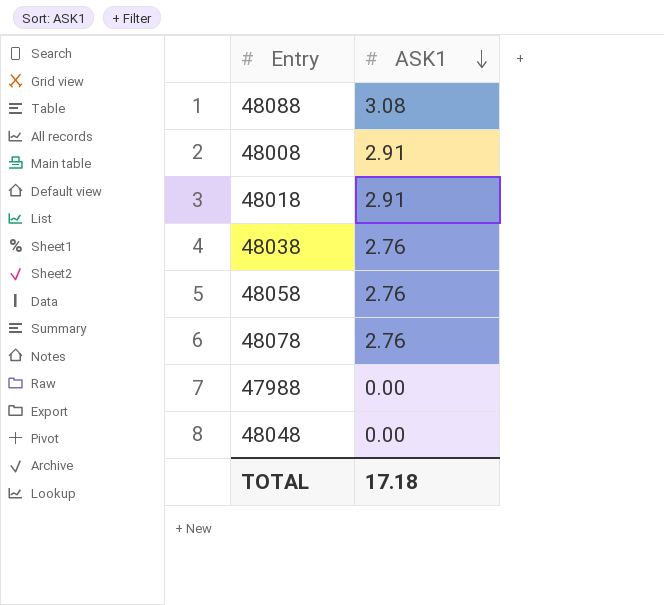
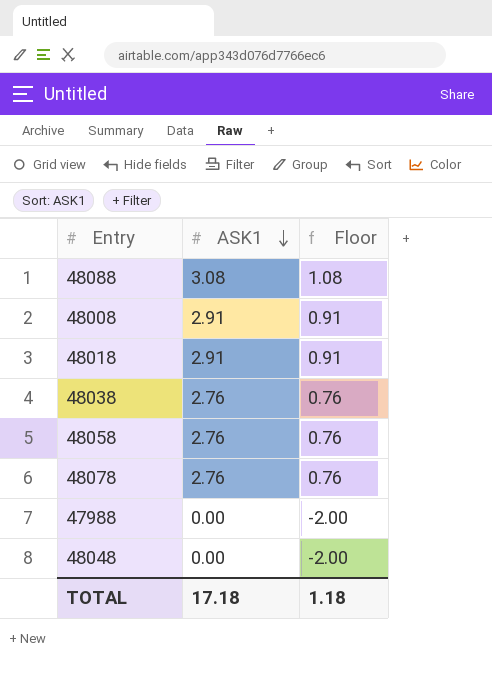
column Floor | formula: none -> [ASK1] - 2

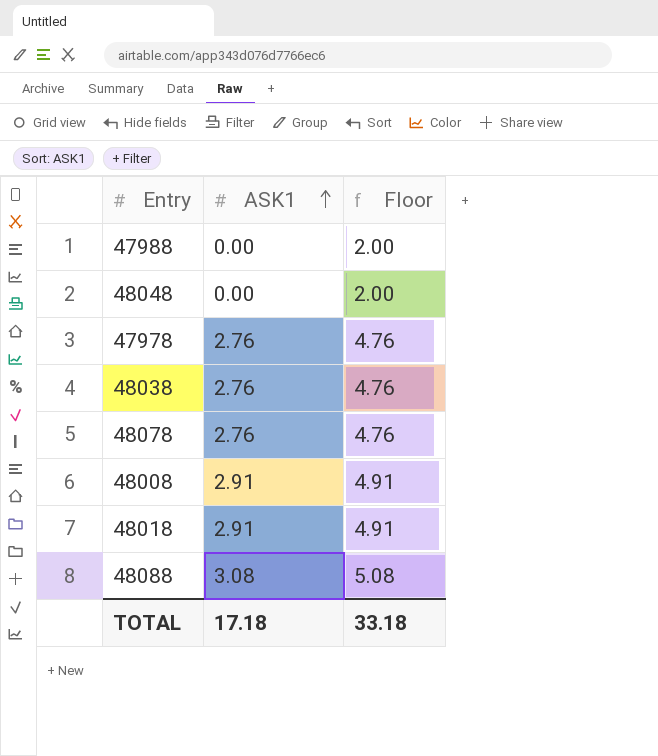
row order: ASK1 descending -> ASK1 ascending
column Floor | formula: [ASK1] - 2 -> [ASK1] + 2
row 48058: 2.76 | 0.76 -> none
row 47978: none -> 2.76 | 4.76
TOTAL | Floor: 1.18 -> 33.18

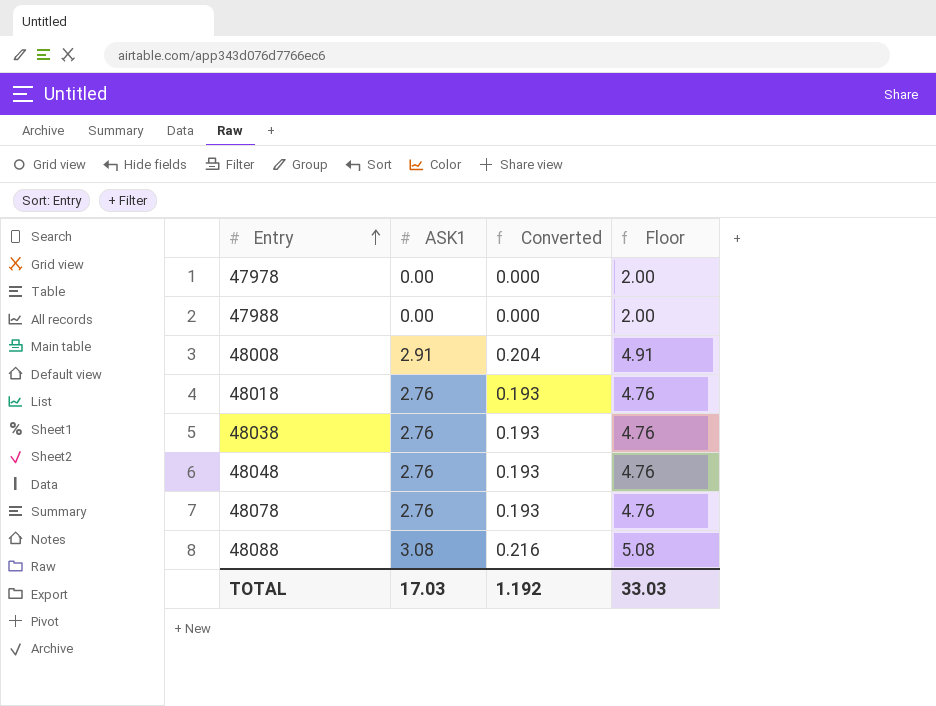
row order: ASK1 ascending -> Entry ascending
column Converted | formula: none -> [ASK1] * 0.07
47978 | ASK1: 2.76 -> 0.00
47978 | Floor: 4.76 -> 2.00
48018 | ASK1: 2.91 -> 2.76
48018 | Floor: 4.91 -> 4.76
48048 | ASK1: 0.00 -> 2.76
48048 | Floor: 2.00 -> 4.76
TOTAL | ASK1: 17.18 -> 17.03
TOTAL | Floor: 33.18 -> 33.03

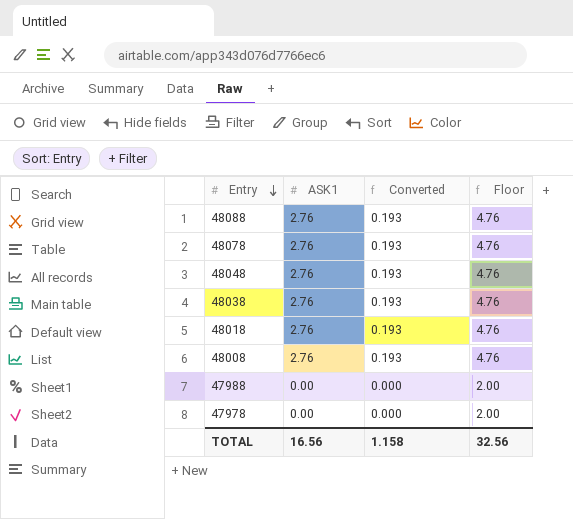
row order: Entry ascending -> Entry descending
48088 | ASK1: 3.08 -> 2.76
48088 | Converted: 0.216 -> 0.193
48088 | Floor: 5.08 -> 4.76
48008 | ASK1: 2.91 -> 2.76
48008 | Converted: 0.204 -> 0.193
48008 | Floor: 4.91 -> 4.76
TOTAL | ASK1: 17.03 -> 16.56
TOTAL | Converted: 1.192 -> 1.158
TOTAL | Floor: 33.03 -> 32.56

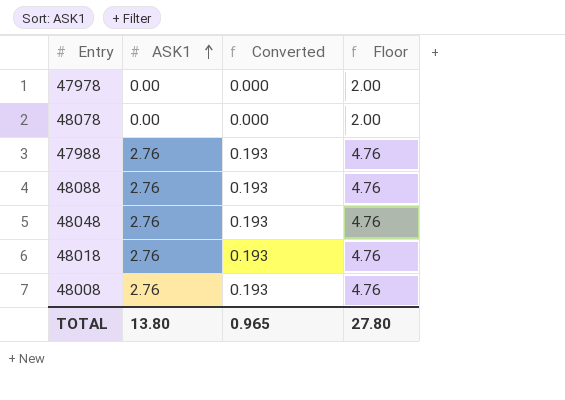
row order: Entry descending -> ASK1 ascending
row 48038: 2.76 | 0.193 | 4.76 -> none
48078 | ASK1: 2.76 -> 0.00
48078 | Converted: 0.193 -> 0.000
48078 | Floor: 4.76 -> 2.00
47988 | ASK1: 0.00 -> 2.76
47988 | Converted: 0.000 -> 0.193
47988 | Floor: 2.00 -> 4.76
TOTAL | ASK1: 16.56 -> 13.80
TOTAL | Converted: 1.158 -> 0.965
TOTAL | Floor: 32.56 -> 27.80

